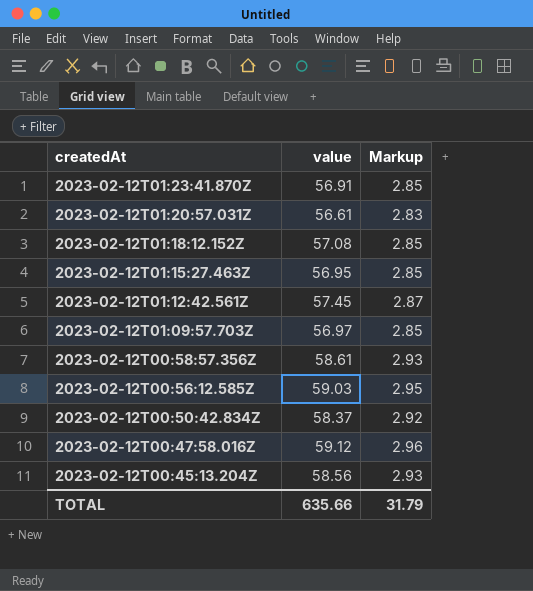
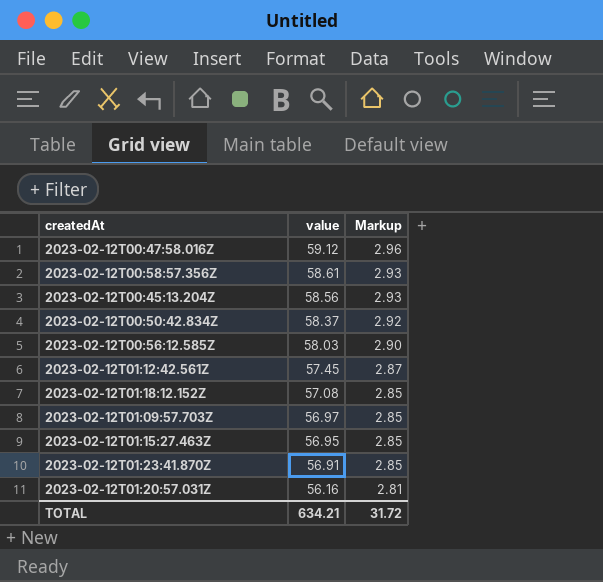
row order: createdAt descending -> value descending
2023-02-12T00:56:12.585Z | value: 59.03 -> 58.03
2023-02-12T00:56:12.585Z | Markup: 2.95 -> 2.90
2023-02-12T01:20:57.031Z | value: 56.61 -> 56.16
2023-02-12T01:20:57.031Z | Markup: 2.83 -> 2.81
TOTAL | value: 635.66 -> 634.21
TOTAL | Markup: 31.79 -> 31.72

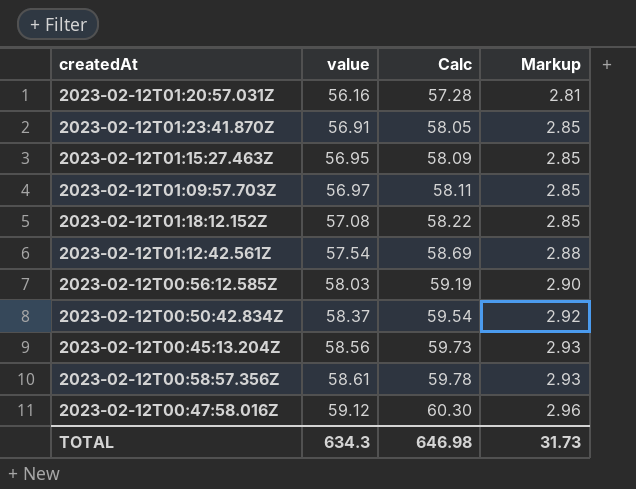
row order: value descending -> value ascending
column Calc | formula: none -> [value] * 1.02
2023-02-12T01:12:42.561Z | value: 57.45 -> 57.54
2023-02-12T01:12:42.561Z | Markup: 2.87 -> 2.88
TOTAL | value: 634.21 -> 634.3
TOTAL | Markup: 31.72 -> 31.73

